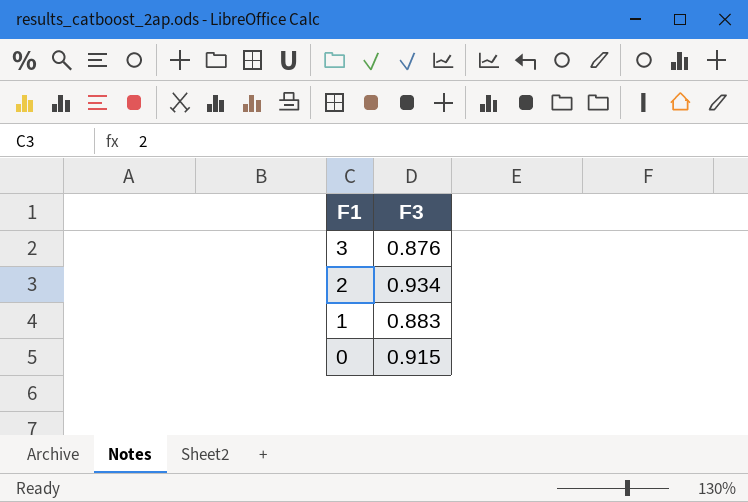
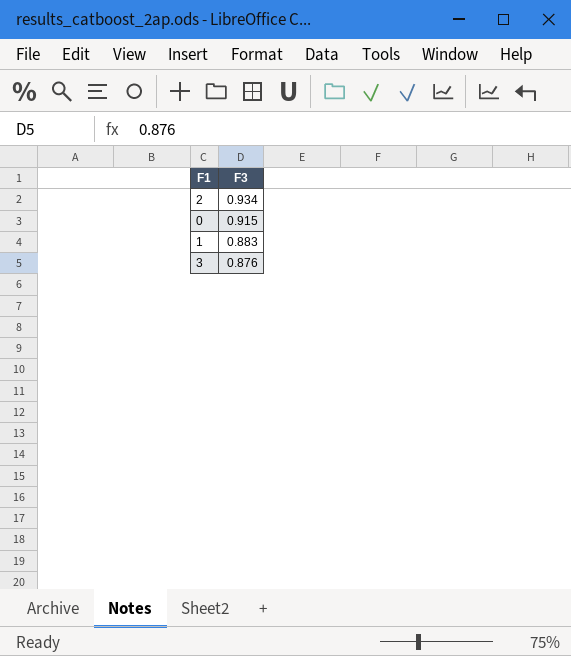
row order: F1 descending -> F3 descending

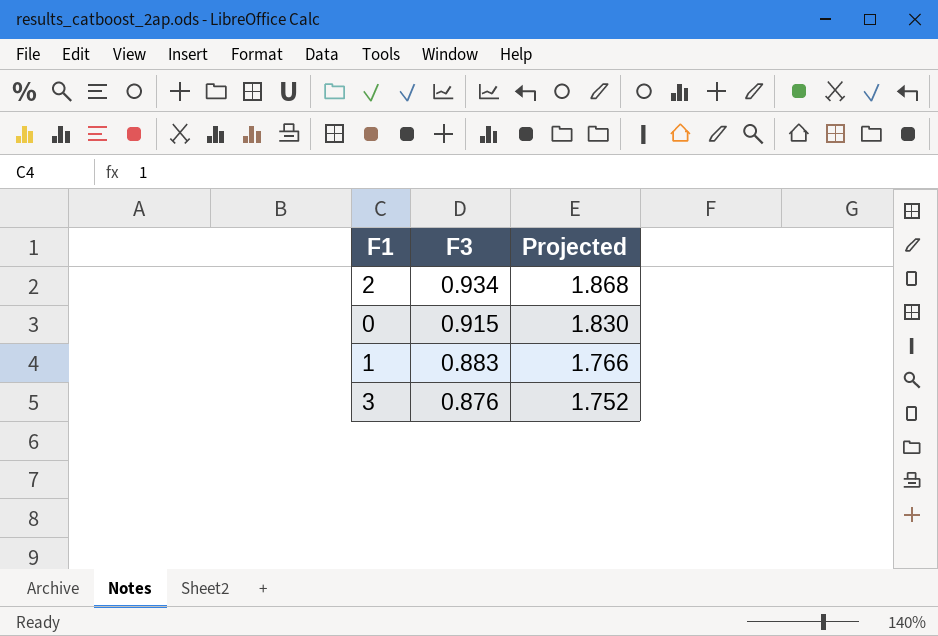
column Projected | formula: none -> [F3] * 2

